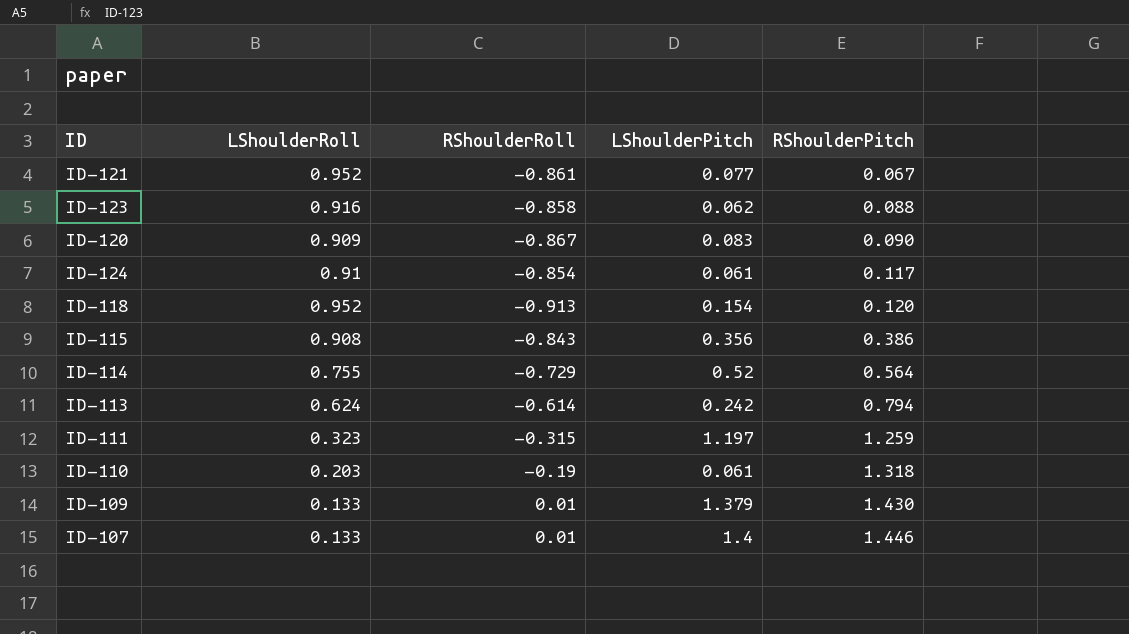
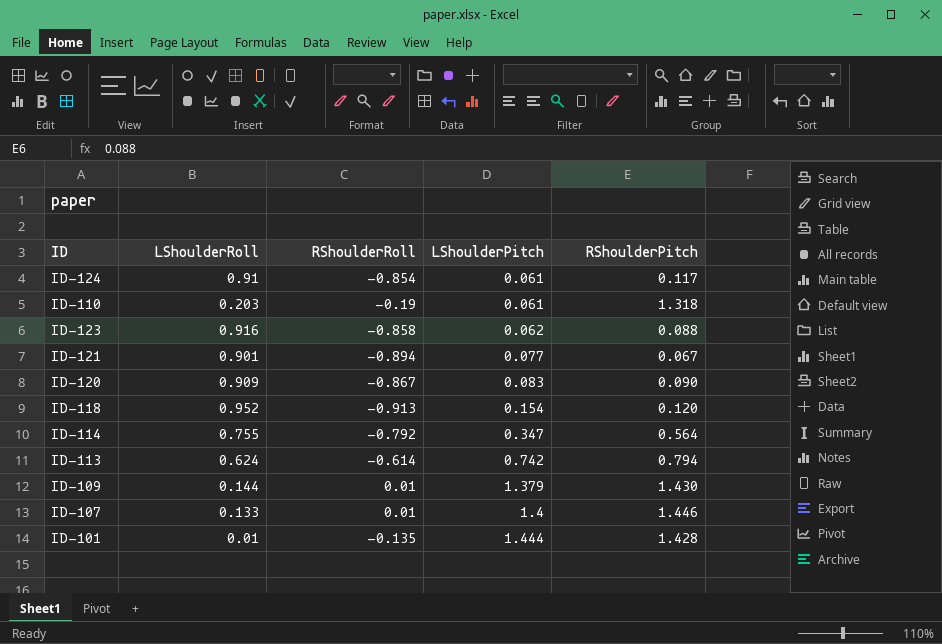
row order: RShoulderPitch ascending -> LShoulderPitch ascending
row ID-115: 0.908 | -0.843 | 0.356 | 0.386 -> none
row ID-111: 0.323 | -0.315 | 1.197 | 1.259 -> none
ID-121 | LShoulderRoll: 0.952 -> 0.901
ID-121 | RShoulderRoll: -0.861 -> -0.894
ID-114 | RShoulderRoll: -0.729 -> -0.792
ID-114 | LShoulderPitch: 0.52 -> 0.347
ID-113 | LShoulderPitch: 0.242 -> 0.742
ID-109 | LShoulderRoll: 0.133 -> 0.144
row ID-101: none -> 0.01 | -0.135 | 1.444 | 1.428

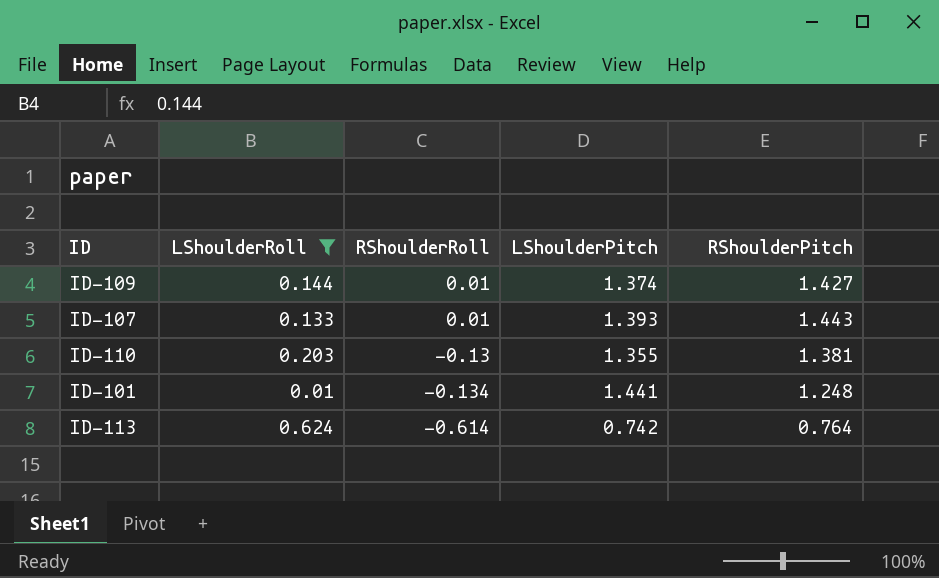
filter: none -> LShoulderRoll <= 0.624
row order: LShoulderPitch ascending -> RShoulderRoll descending
ID-109 | LShoulderPitch: 1.379 -> 1.374
ID-109 | RShoulderPitch: 1.430 -> 1.427
ID-107 | LShoulderPitch: 1.4 -> 1.393
ID-107 | RShoulderPitch: 1.446 -> 1.443
ID-110 | RShoulderRoll: -0.19 -> -0.13
ID-110 | LShoulderPitch: 0.061 -> 1.355
ID-110 | RShoulderPitch: 1.318 -> 1.381
ID-101 | RShoulderRoll: -0.135 -> -0.134
ID-101 | LShoulderPitch: 1.444 -> 1.441
ID-101 | RShoulderPitch: 1.428 -> 1.248
ID-113 | RShoulderPitch: 0.794 -> 0.764

